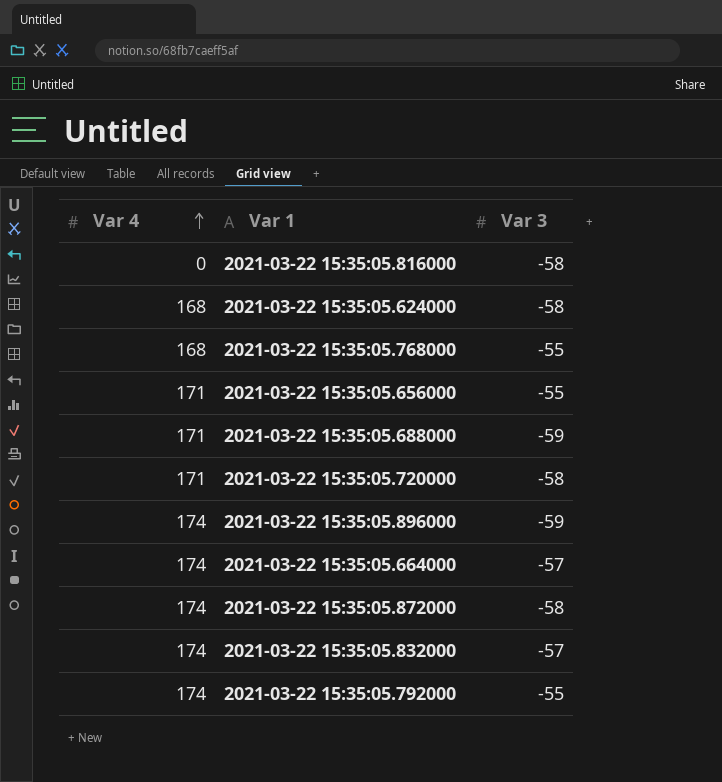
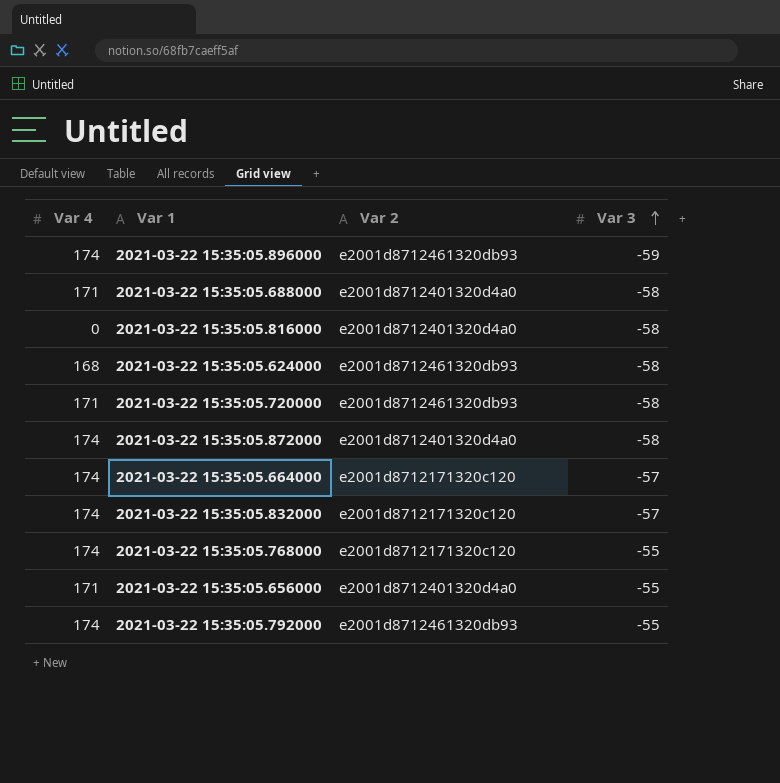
row order: Var 4 ascending -> Var 3 ascending
column Var 2 | position: none -> 3
2021-03-22 15:35:05.688000 | Var 3: -59 -> -58
2021-03-22 15:35:05.768000 | Var 4: 168 -> 174

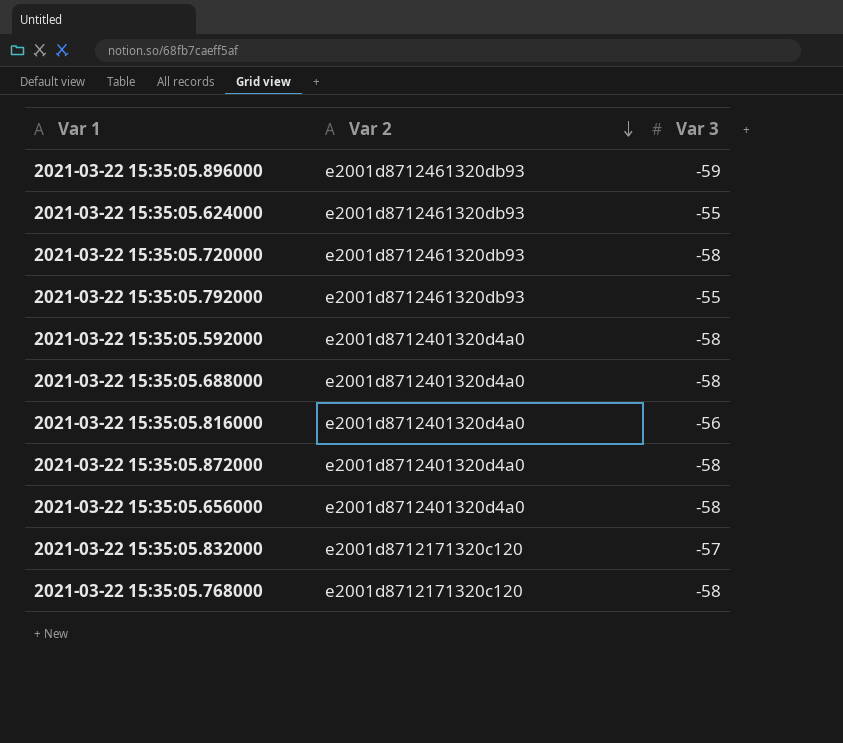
row order: Var 3 ascending -> Var 2 descending
column Var 4 | position: 1 -> none
row 2021-03-22 15:35:05.664000: 174 | e2001d8712171320c120 | -57 -> none
2021-03-22 15:35:05.624000 | Var 3: -58 -> -55
row 2021-03-22 15:35:05.592000: none -> e2001d8712401320d4a0 | -58
2021-03-22 15:35:05.816000 | Var 3: -58 -> -56
2021-03-22 15:35:05.656000 | Var 3: -55 -> -58
2021-03-22 15:35:05.768000 | Var 3: -55 -> -58

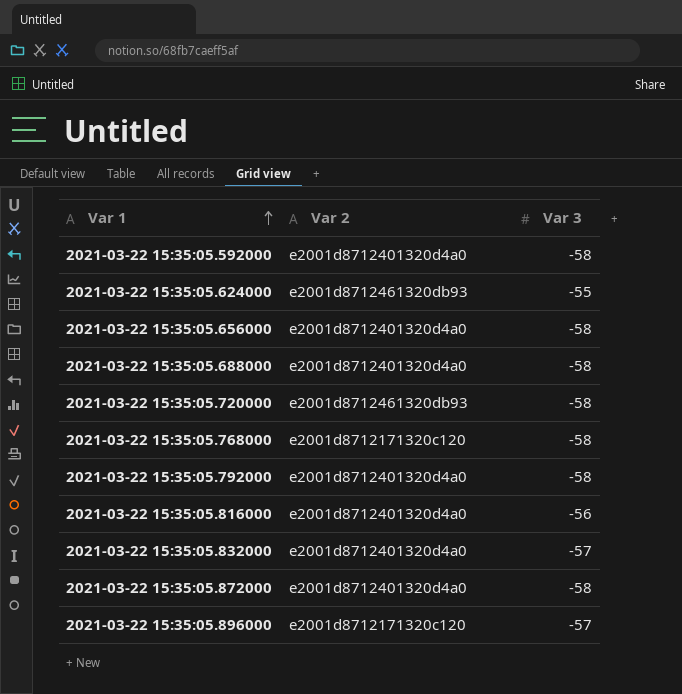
row order: Var 2 descending -> Var 1 ascending
2021-03-22 15:35:05.792000 | Var 2: e2001d8712461320db93 -> e2001d8712401320d4a0
2021-03-22 15:35:05.792000 | Var 3: -55 -> -58
2021-03-22 15:35:05.832000 | Var 2: e2001d8712171320c120 -> e2001d8712401320d4a0
2021-03-22 15:35:05.896000 | Var 2: e2001d8712461320db93 -> e2001d8712171320c120
2021-03-22 15:35:05.896000 | Var 3: -59 -> -57

